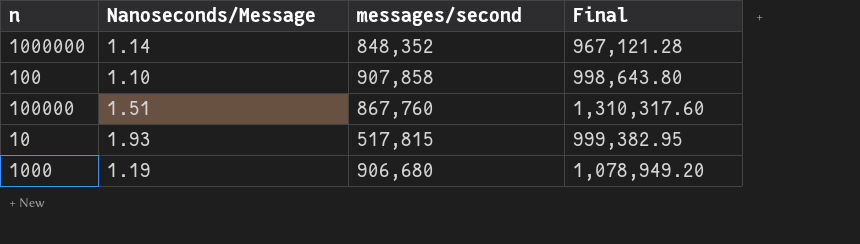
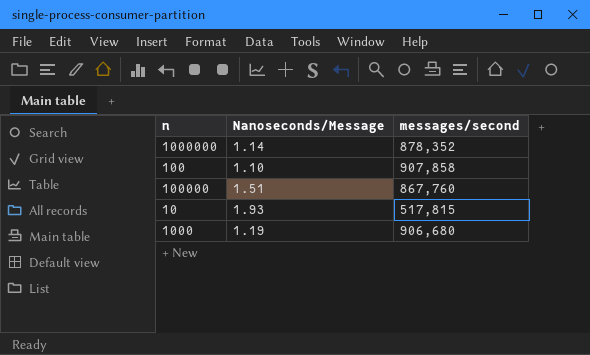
column Final | formula: [Nanoseconds/Message] * [messages/second] -> none
1000000 | messages/second: 848,352 -> 878,352

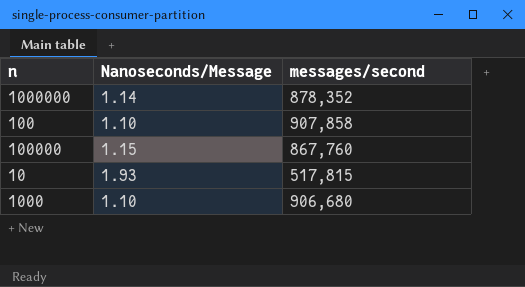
100000 | Nanoseconds/Message: 1.51 -> 1.15
1000 | Nanoseconds/Message: 1.19 -> 1.10

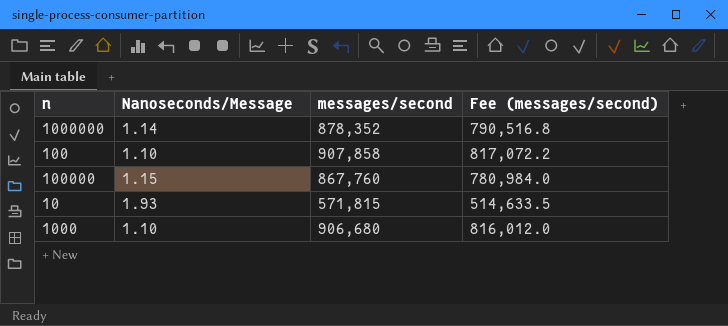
column Fee (messages/second) | formula: none -> [messages/second] * 0.9
10 | messages/second: 517,815 -> 571,815

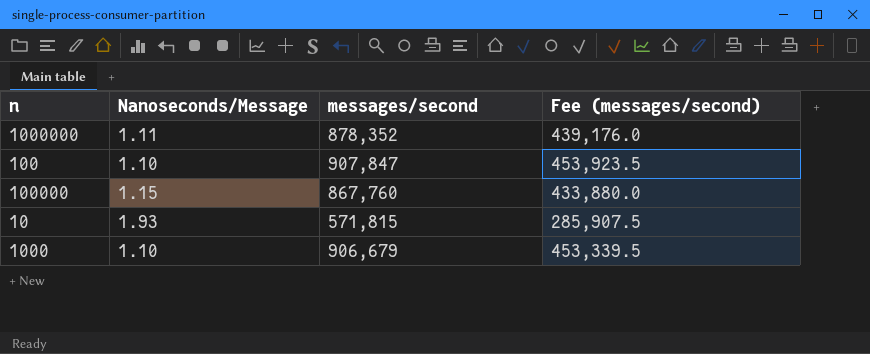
column Fee (messages/second) | formula: [messages/second] * 0.9 -> [messages/second] * 0.5
1000000 | Nanoseconds/Message: 1.14 -> 1.11
100 | messages/second: 907,858 -> 907,847
1000 | messages/second: 906,680 -> 906,679

